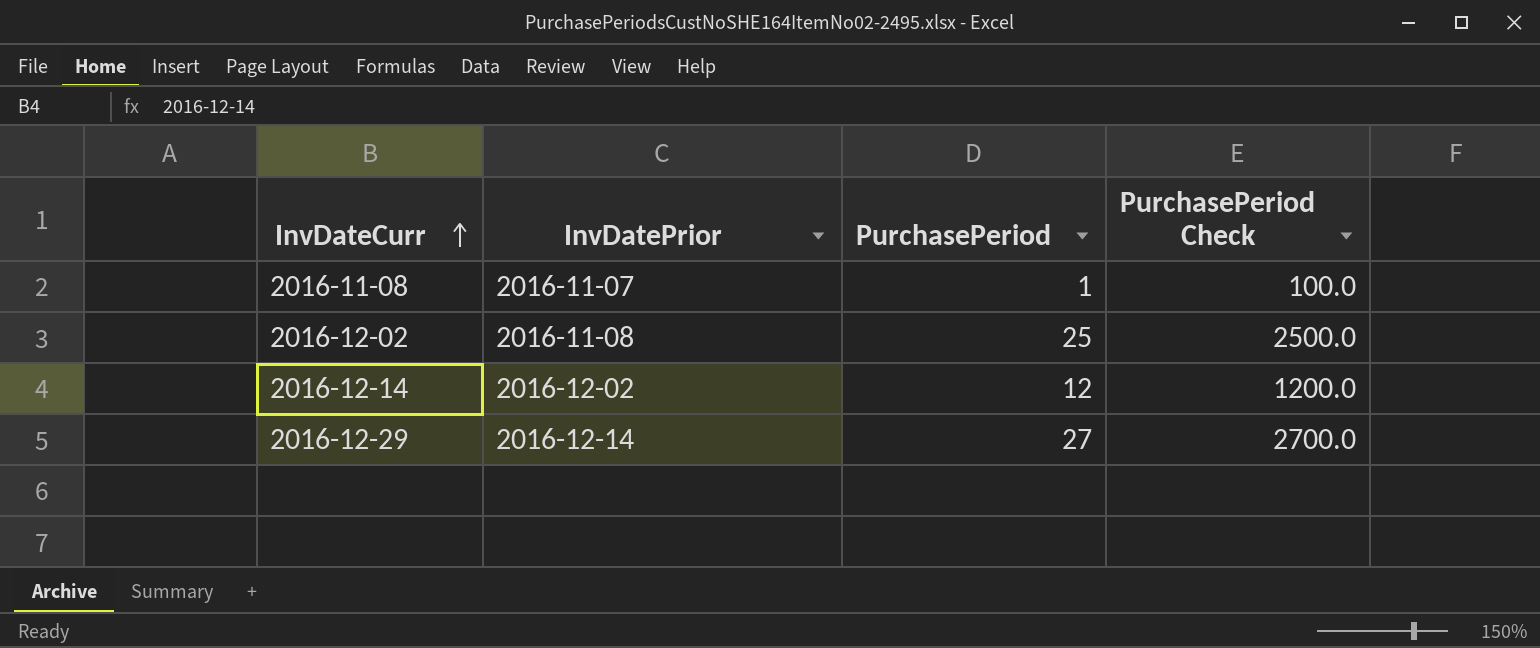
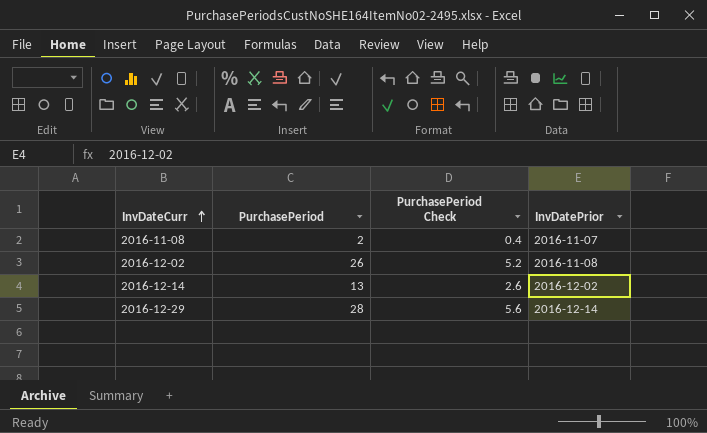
column PurchasePeriod Check | formula: [PurchasePeriod] * 100 -> [PurchasePeriod] * 0.2
column InvDatePrior | position: 2 -> 4
2016-11-08 | PurchasePeriod: 1 -> 2
2016-12-02 | PurchasePeriod: 25 -> 26
2016-12-14 | PurchasePeriod: 12 -> 13
2016-12-29 | PurchasePeriod: 27 -> 28

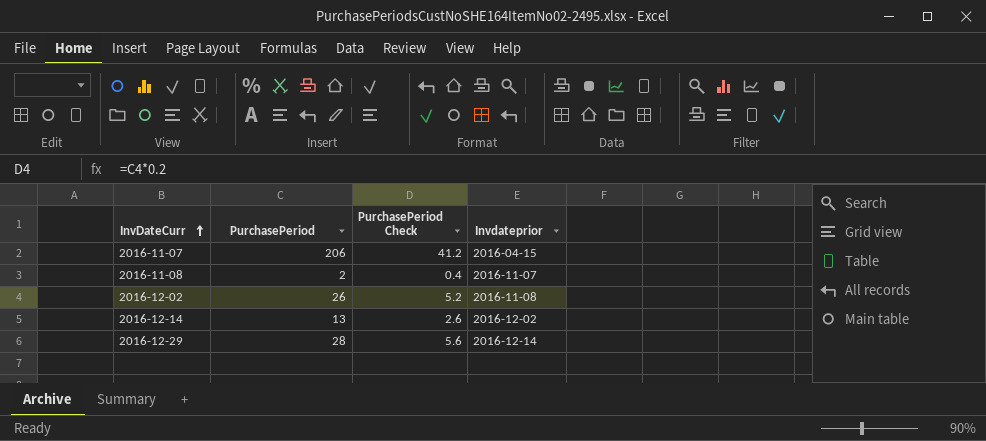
column name: InvDatePrior -> Invdateprior
row 2016-11-07: none -> 206 | 41.2 | 2016-04-15

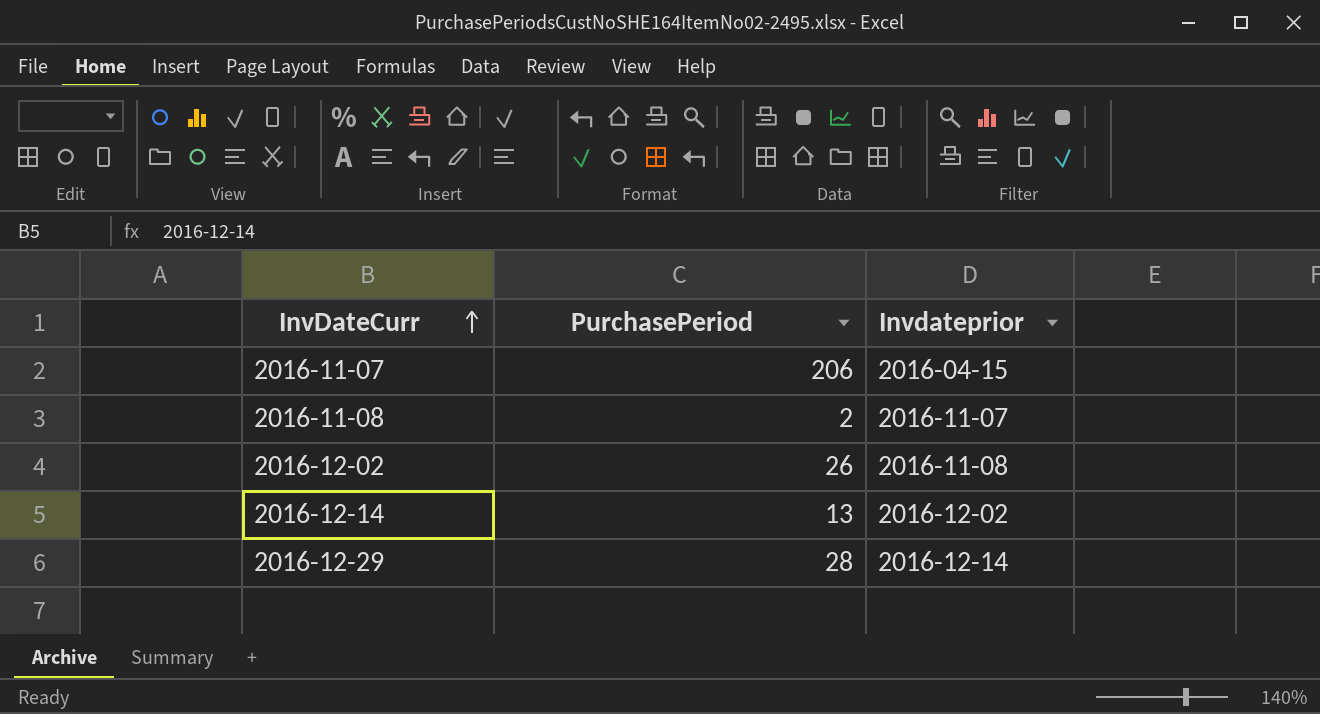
column PurchasePeriod Check | formula: [PurchasePeriod] * 0.2 -> none

